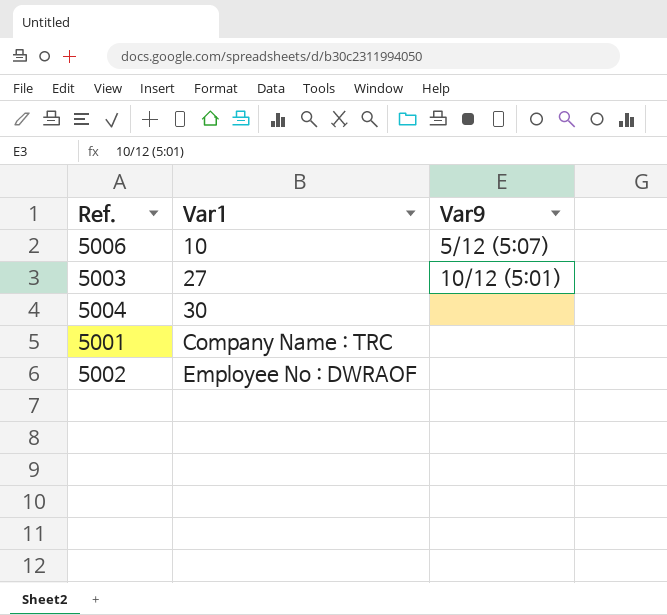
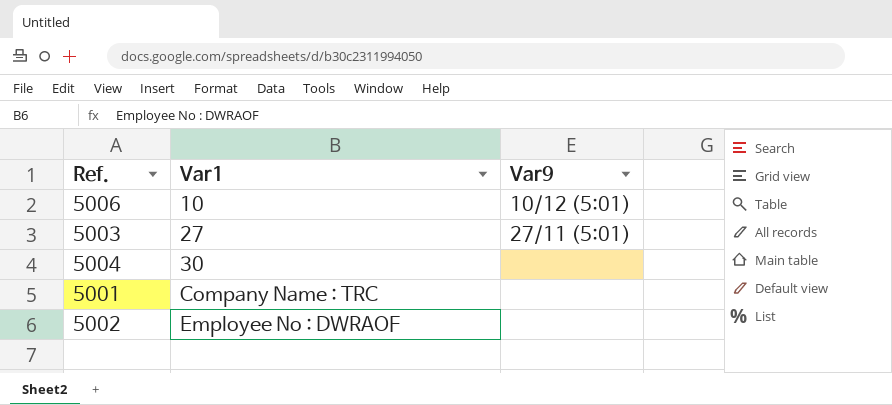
5006 | Var9: 5/12 (5:07) -> 10/12 (5:01)
5003 | Var9: 10/12 (5:01) -> 27/11 (5:01)

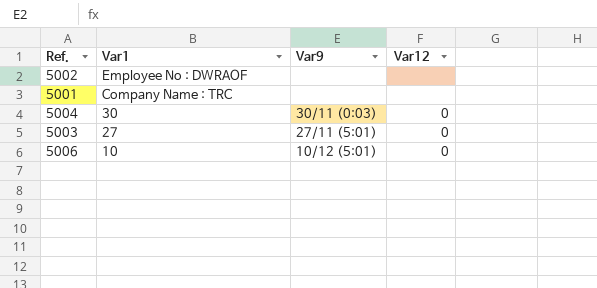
row order: Var1 ascending -> Var1 descending
column Var12 | position: none -> 4
5004 | Var9: none -> 30/11 (0:03)

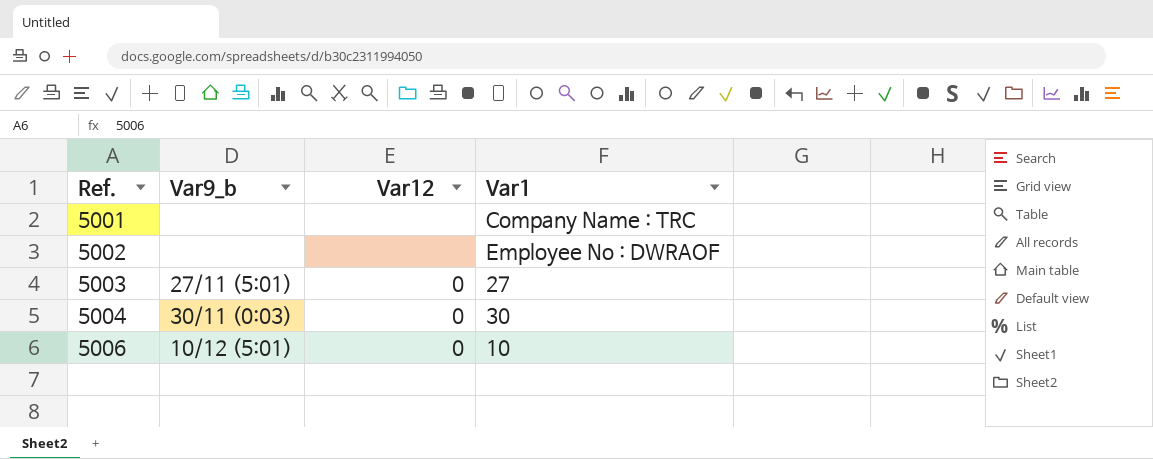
row order: Var1 descending -> Ref. ascending
column name: Var9 -> Var9_b
column Var1 | position: 2 -> 4

